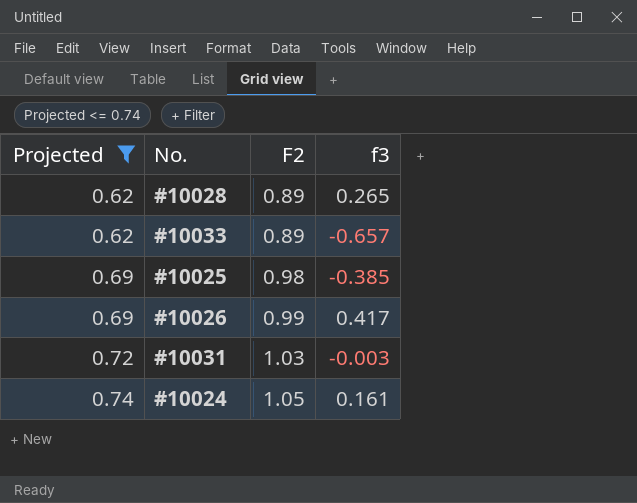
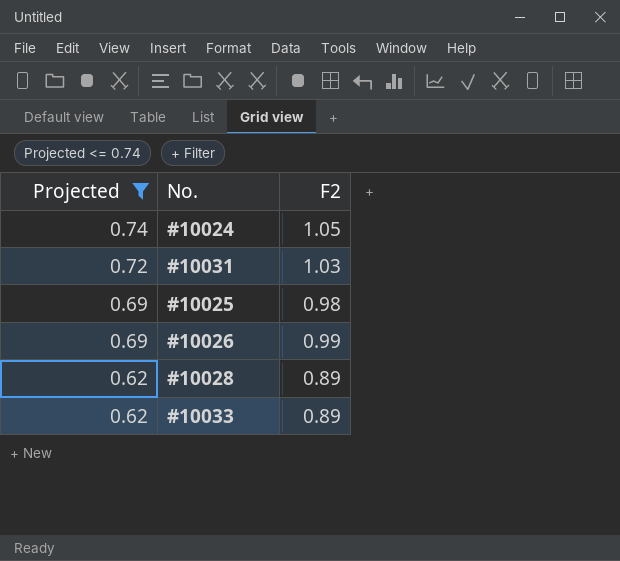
row order: Projected ascending -> Projected descending
column f3 | position: 4 -> none

